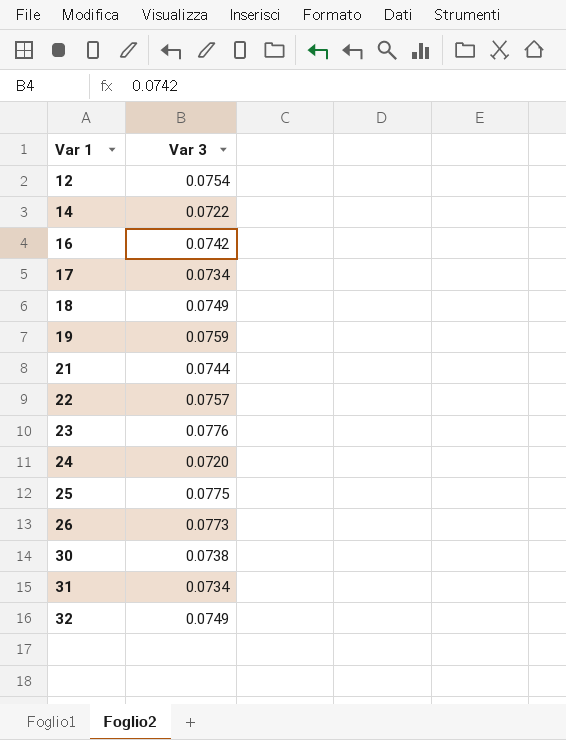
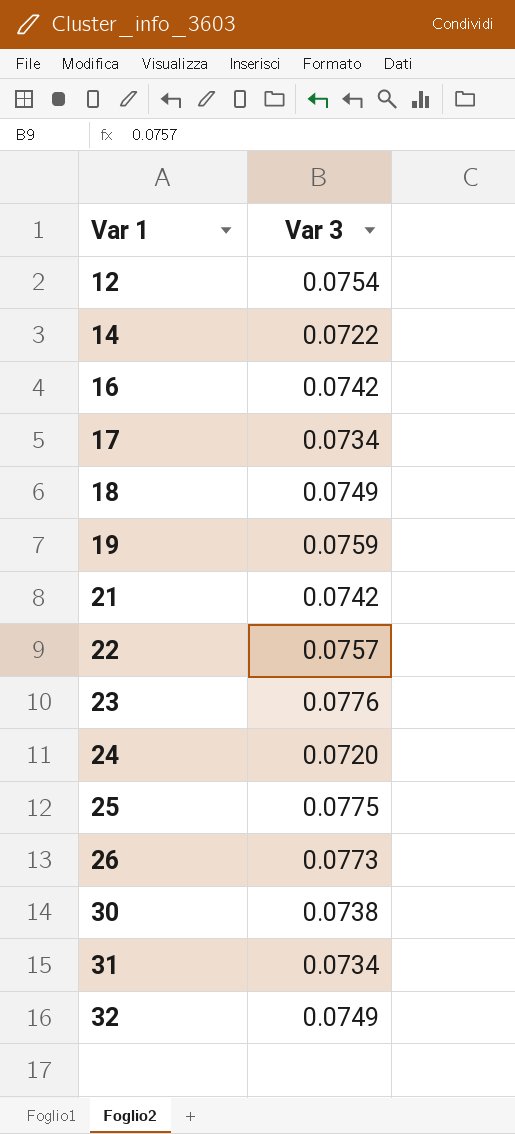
21 | Var 3: 0.0744 -> 0.0742

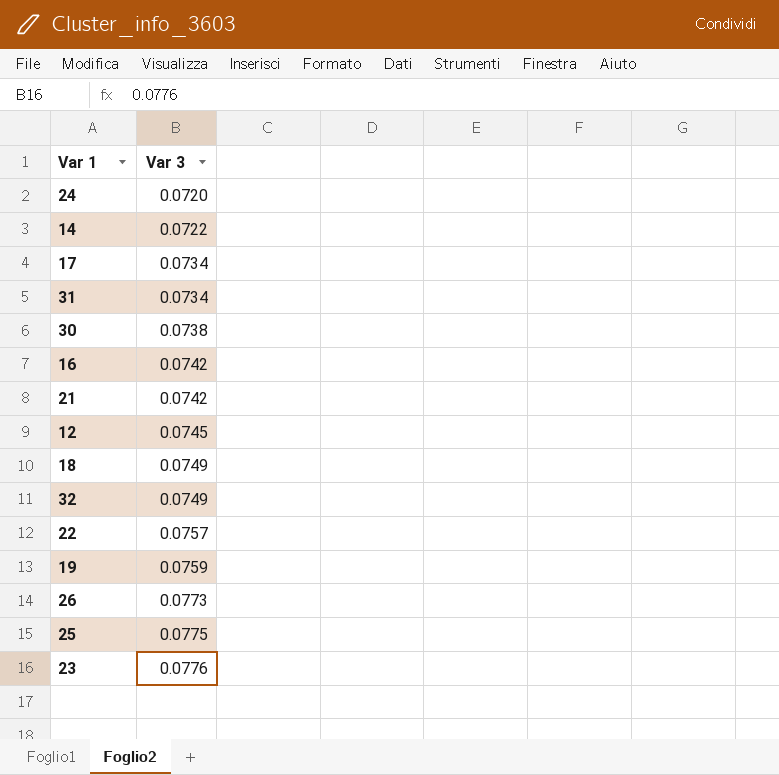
row order: Var 1 ascending -> Var 3 ascending
12 | Var 3: 0.0754 -> 0.0745

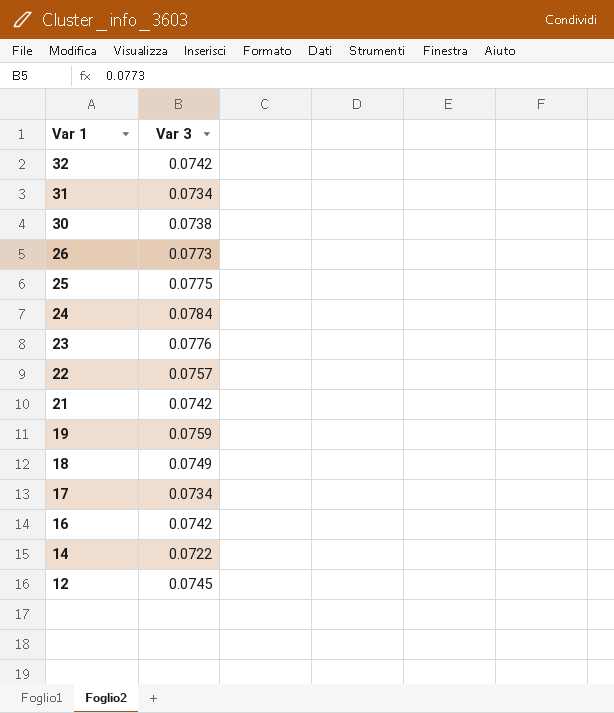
row order: Var 3 ascending -> Var 1 descending
32 | Var 3: 0.0749 -> 0.0742
24 | Var 3: 0.0720 -> 0.0784

